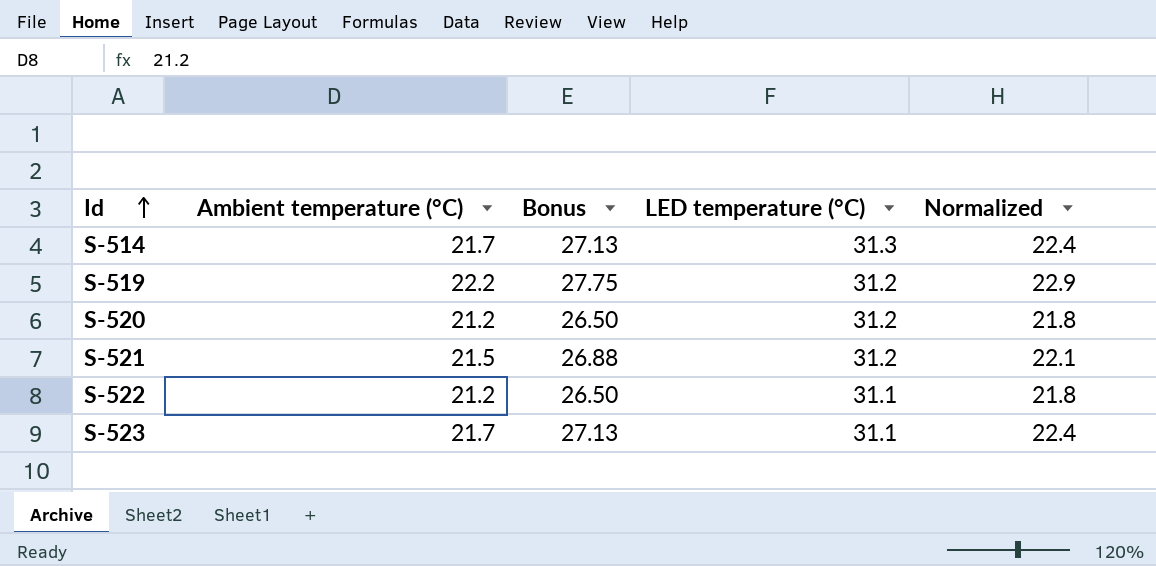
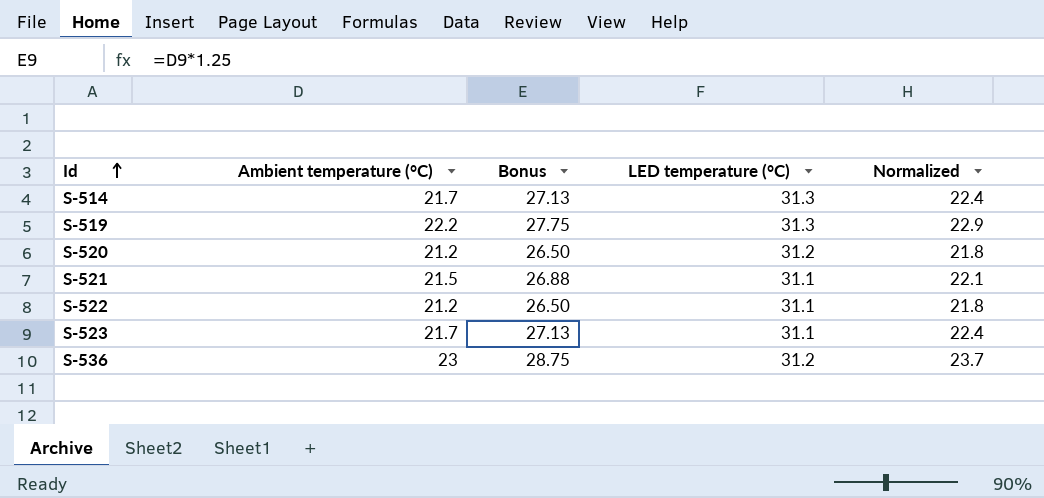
S-519 | LED temperature (°C): 31.2 -> 31.3
S-521 | LED temperature (°C): 31.2 -> 31.1
row S-536: none -> 23 | 28.75 | 31.2 | 23.7

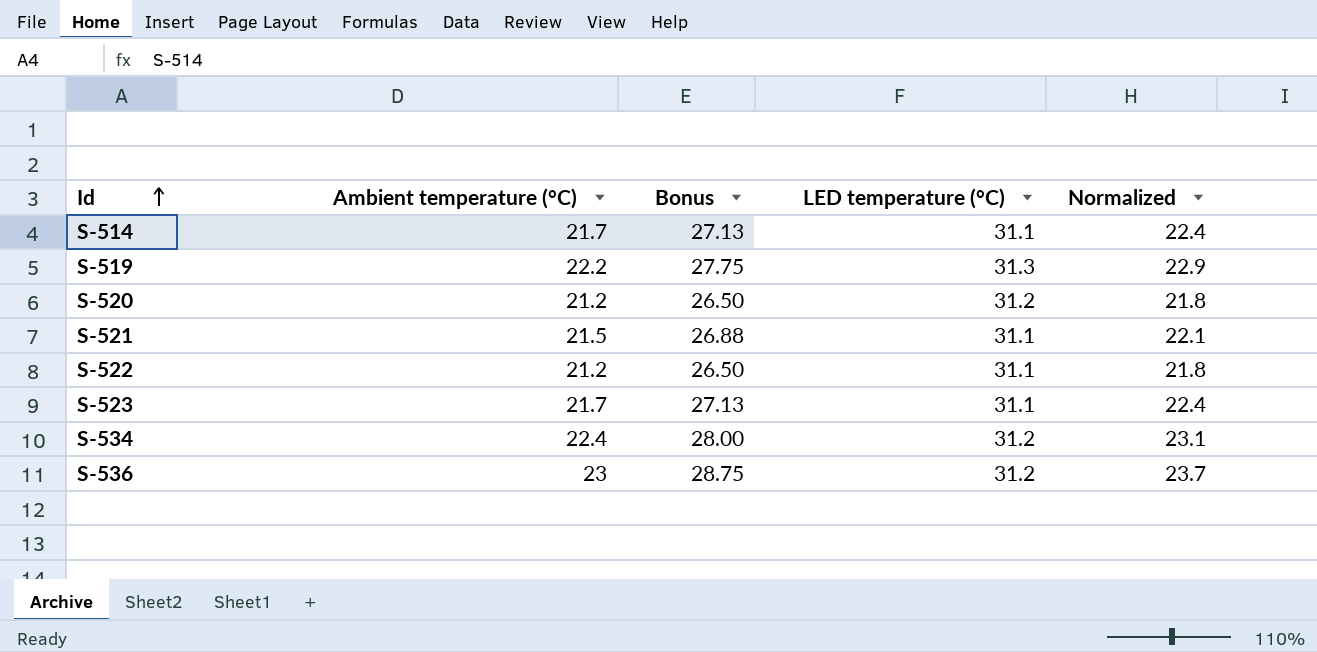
S-514 | LED temperature (°C): 31.3 -> 31.1
row S-534: none -> 22.4 | 28.00 | 31.2 | 23.1

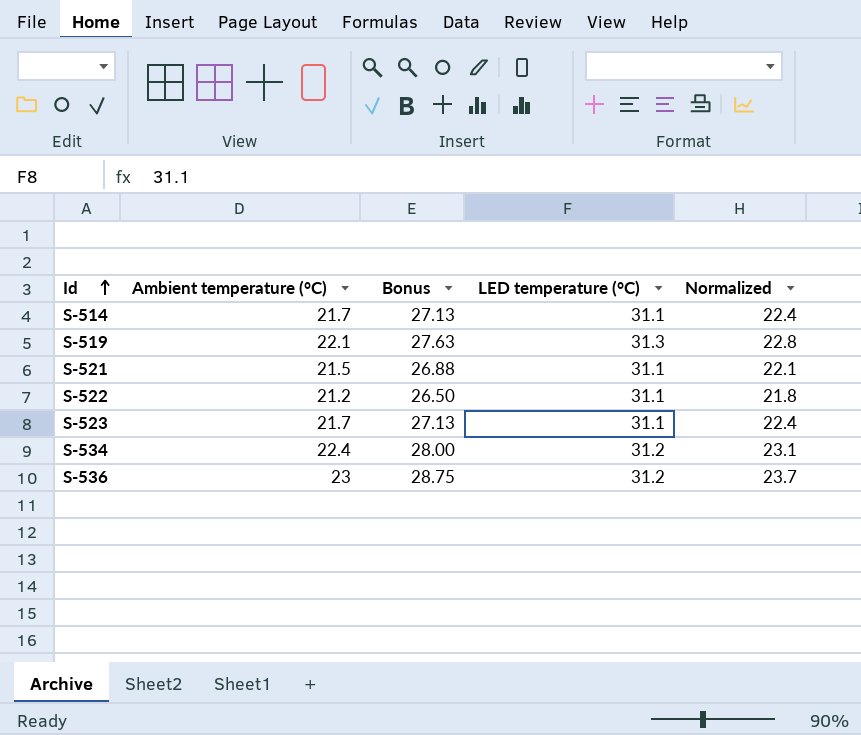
row S-520: 21.2 | 26.50 | 31.2 | 21.8 -> none
S-519 | Ambient temperature (°C): 22.2 -> 22.1
S-519 | Bonus: 27.75 -> 27.63
S-519 | Normalized: 22.9 -> 22.8

